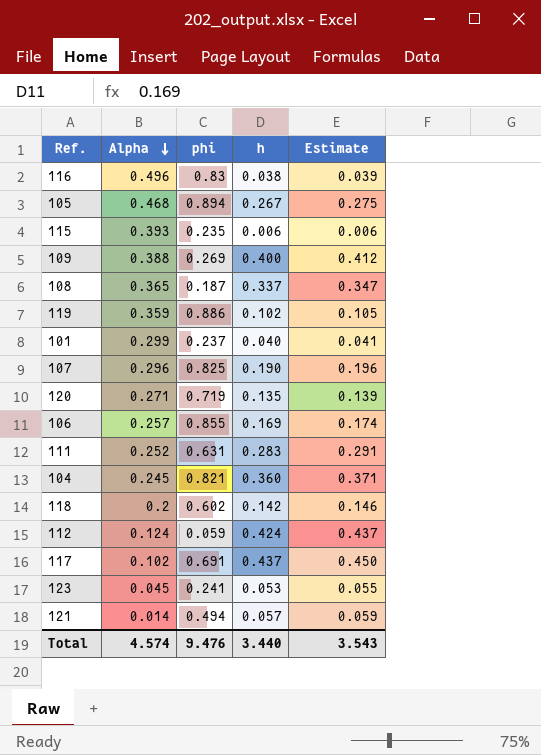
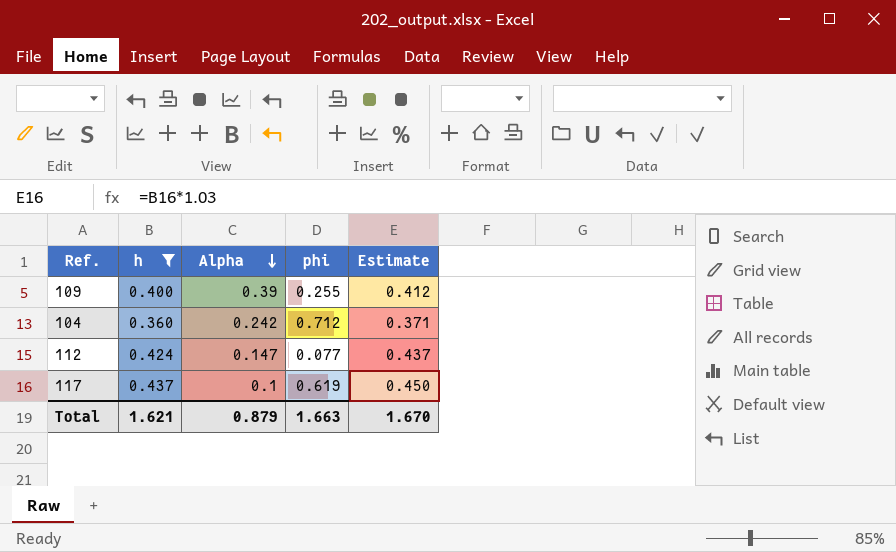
filter: none -> h >= 0.360
column h | position: 4 -> 2
109 | Alpha: 0.388 -> 0.39
109 | phi: 0.269 -> 0.255
104 | Alpha: 0.245 -> 0.242
104 | phi: 0.821 -> 0.712
112 | Alpha: 0.124 -> 0.147
112 | phi: 0.059 -> 0.077
117 | Alpha: 0.102 -> 0.1
117 | phi: 0.691 -> 0.619
Total | h: 3.440 -> 1.621
Total | Alpha: 4.574 -> 0.879
Total | phi: 9.476 -> 1.663
Total | Estimate: 3.543 -> 1.670

